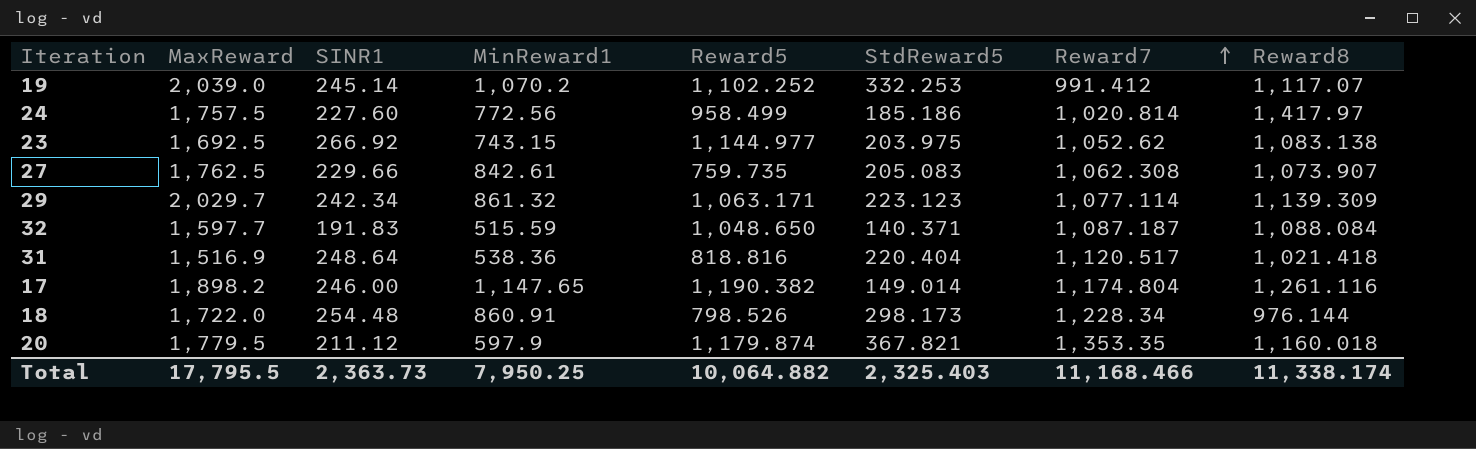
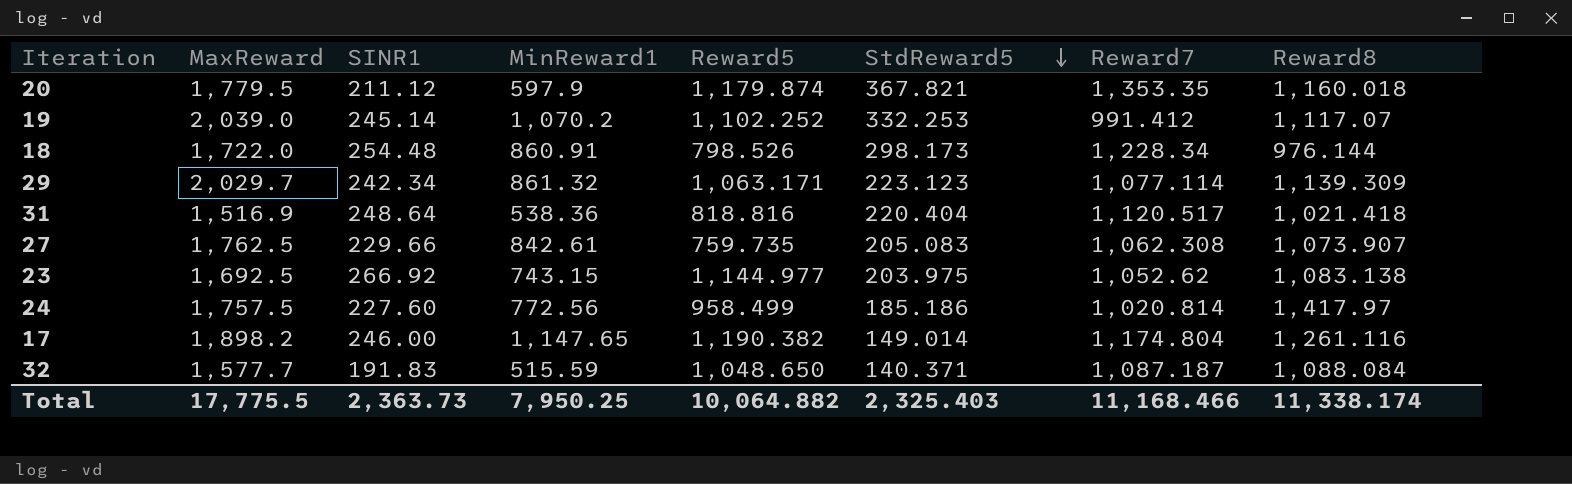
row order: Reward7 ascending -> StdReward5 descending
32 | MaxReward: 1,597.7 -> 1,577.7
Total | MaxReward: 17,795.5 -> 17,775.5

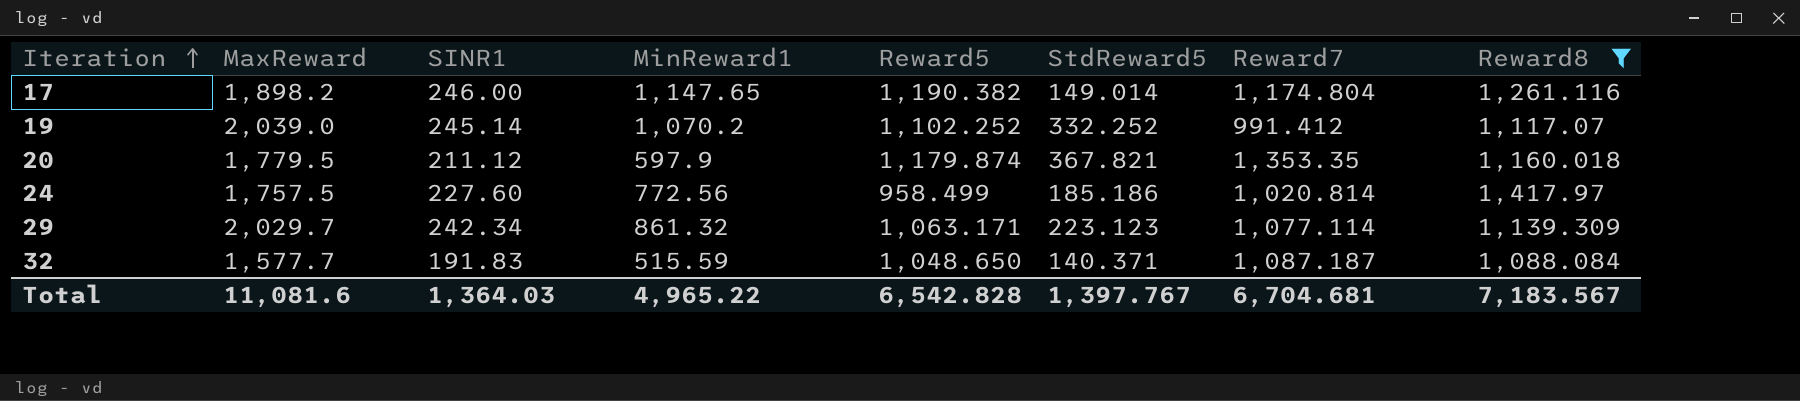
filter: none -> Reward8 >= 1,088.084
row order: StdReward5 descending -> Iteration ascending
19 | StdReward5: 332.253 -> 332.252
Total | MaxReward: 17,775.5 -> 11,081.6
Total | SINR1: 2,363.73 -> 1,364.03
Total | MinReward1: 7,950.25 -> 4,965.22
Total | Reward5: 10,064.882 -> 6,542.828
Total | StdReward5: 2,325.403 -> 1,397.767
Total | Reward7: 11,168.466 -> 6,704.681
Total | Reward8: 11,338.174 -> 7,183.567

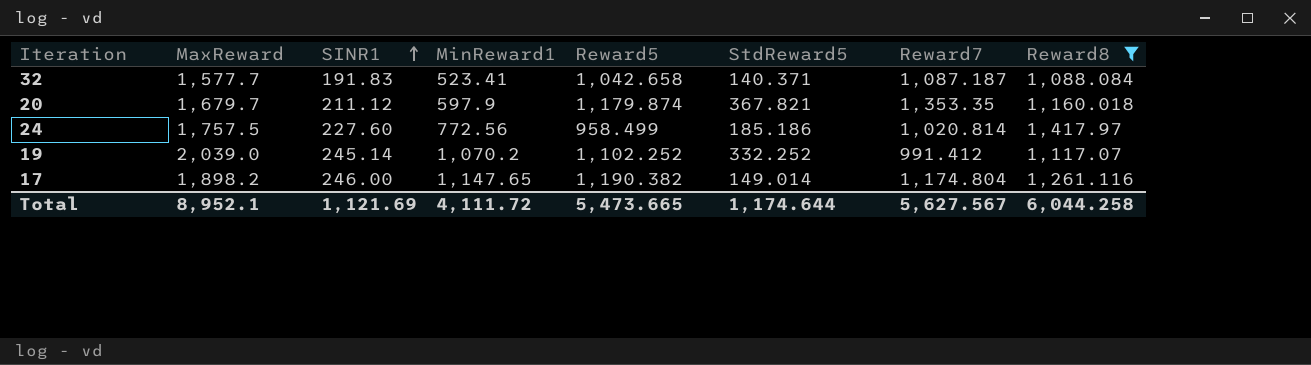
row order: Iteration ascending -> SINR1 ascending
row 29: 2,029.7 | 242.34 | 861.32 | 1,063.171 | 223.123 | 1,077.114 | 1,139.309 -> none
32 | MinReward1: 515.59 -> 523.41
32 | Reward5: 1,048.650 -> 1,042.658
20 | MaxReward: 1,779.5 -> 1,679.7
Total | MaxReward: 11,081.6 -> 8,952.1
Total | SINR1: 1,364.03 -> 1,121.69
Total | MinReward1: 4,965.22 -> 4,111.72
Total | Reward5: 6,542.828 -> 5,473.665
Total | StdReward5: 1,397.767 -> 1,174.644
Total | Reward7: 6,704.681 -> 5,627.567
Total | Reward8: 7,183.567 -> 6,044.258

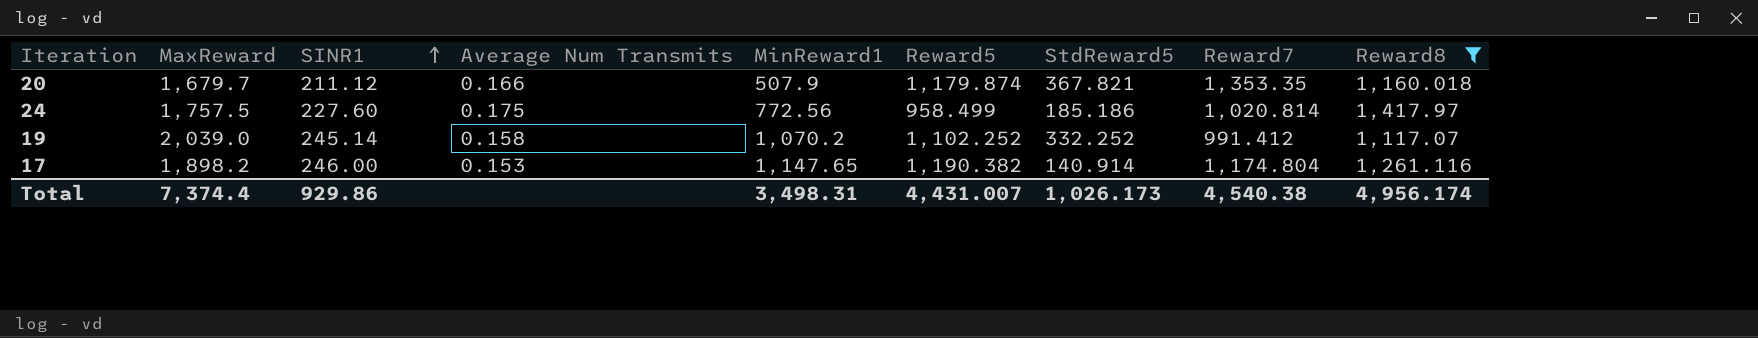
column Average Num Transmits | position: none -> 4
row 32: 1,577.7 | 191.83 | 523.41 | 1,042.658 | 140.371 | 1,087.187 | 1,088.084 -> none
20 | MinReward1: 597.9 -> 507.9
17 | StdReward5: 149.014 -> 140.914
Total | MaxReward: 8,952.1 -> 7,374.4
Total | SINR1: 1,121.69 -> 929.86
Total | MinReward1: 4,111.72 -> 3,498.31
Total | Reward5: 5,473.665 -> 4,431.007
Total | StdReward5: 1,174.644 -> 1,026.173
Total | Reward7: 5,627.567 -> 4,540.38
Total | Reward8: 6,044.258 -> 4,956.174

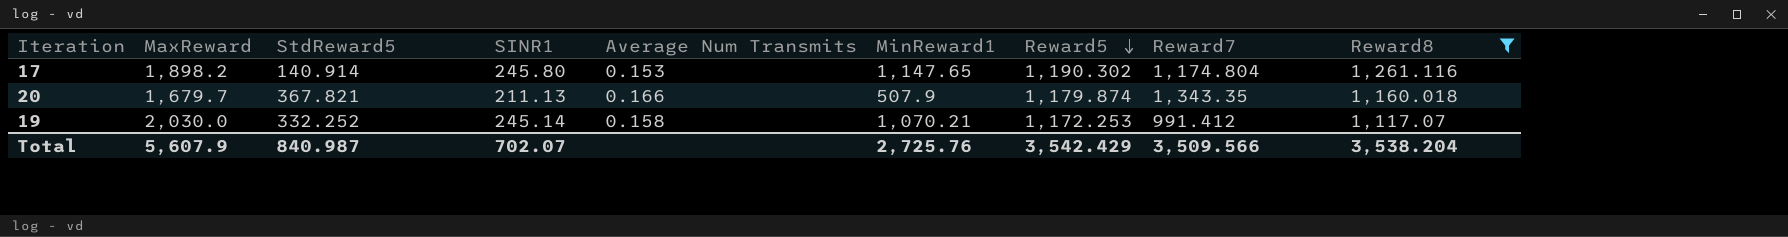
row order: SINR1 ascending -> Reward5 descending
column StdReward5 | position: 7 -> 3
row 24: 1,757.5 | 227.60 | 0.175 | 772.56 | 958.499 | 185.186 | 1,020.814 | 1,417.97 -> none
17 | SINR1: 246.00 -> 245.80
17 | Reward5: 1,190.382 -> 1,190.302
20 | SINR1: 211.12 -> 211.13
20 | Reward7: 1,353.35 -> 1,343.35
19 | MaxReward: 2,039.0 -> 2,030.0
19 | MinReward1: 1,070.2 -> 1,070.21
19 | Reward5: 1,102.252 -> 1,172.253
Total | MaxReward: 7,374.4 -> 5,607.9
Total | StdReward5: 1,026.173 -> 840.987
Total | SINR1: 929.86 -> 702.07
Total | MinReward1: 3,498.31 -> 2,725.76
Total | Reward5: 4,431.007 -> 3,542.429
Total | Reward7: 4,540.38 -> 3,509.566
Total | Reward8: 4,956.174 -> 3,538.204

